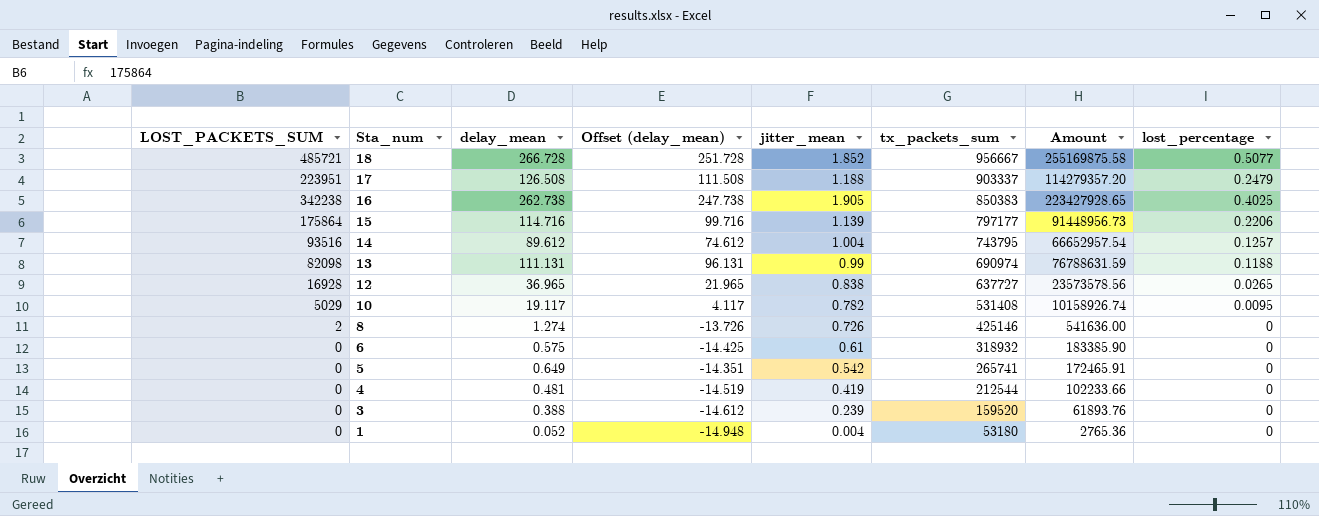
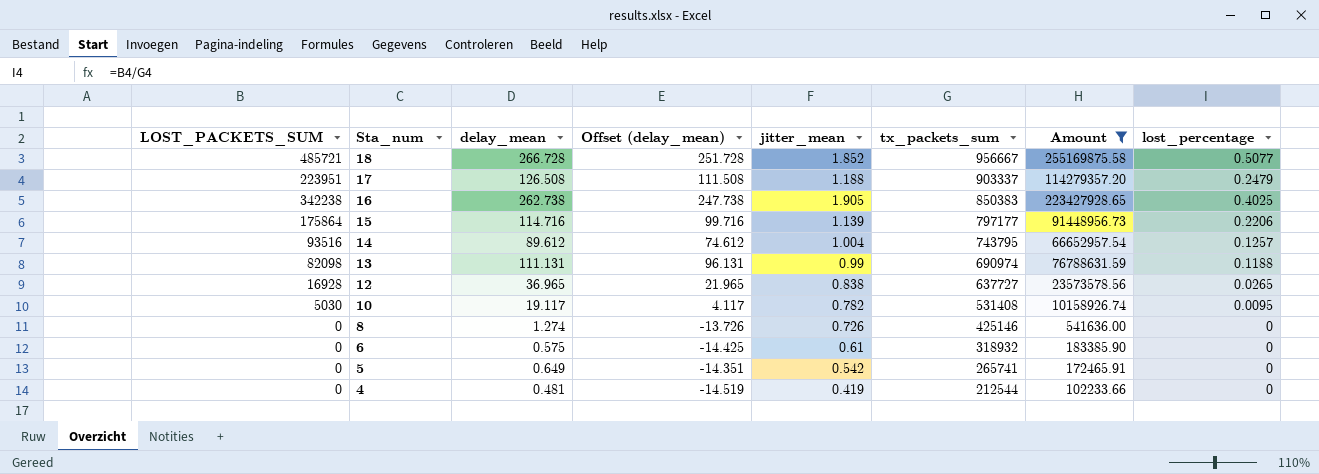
filter: none -> Amount >= 102233.66
10 | LOST_PACKETS_SUM: 5029 -> 5030
8 | LOST_PACKETS_SUM: 2 -> 0

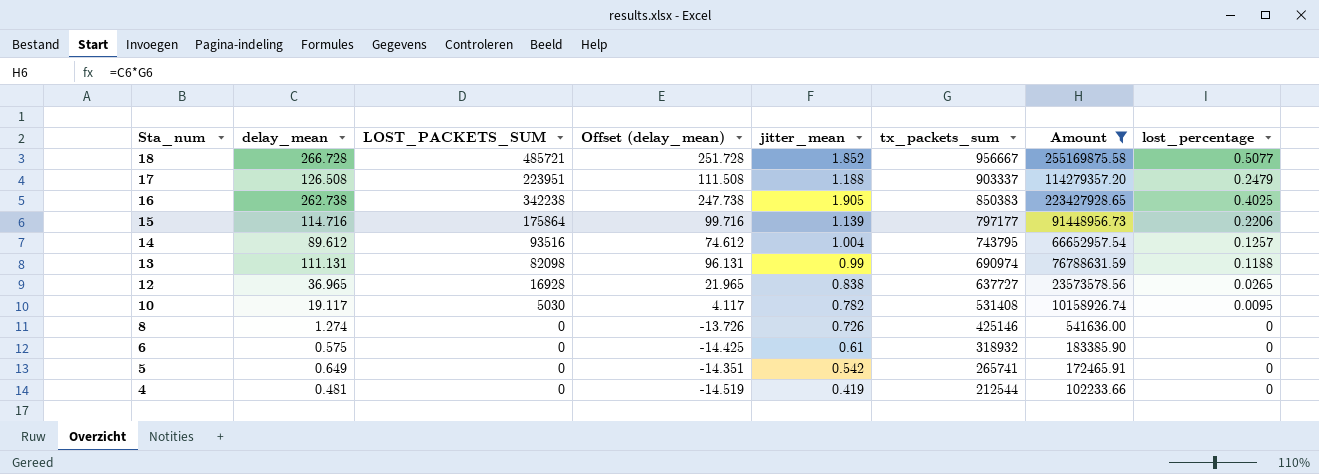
column LOST_PACKETS_SUM | position: 1 -> 3

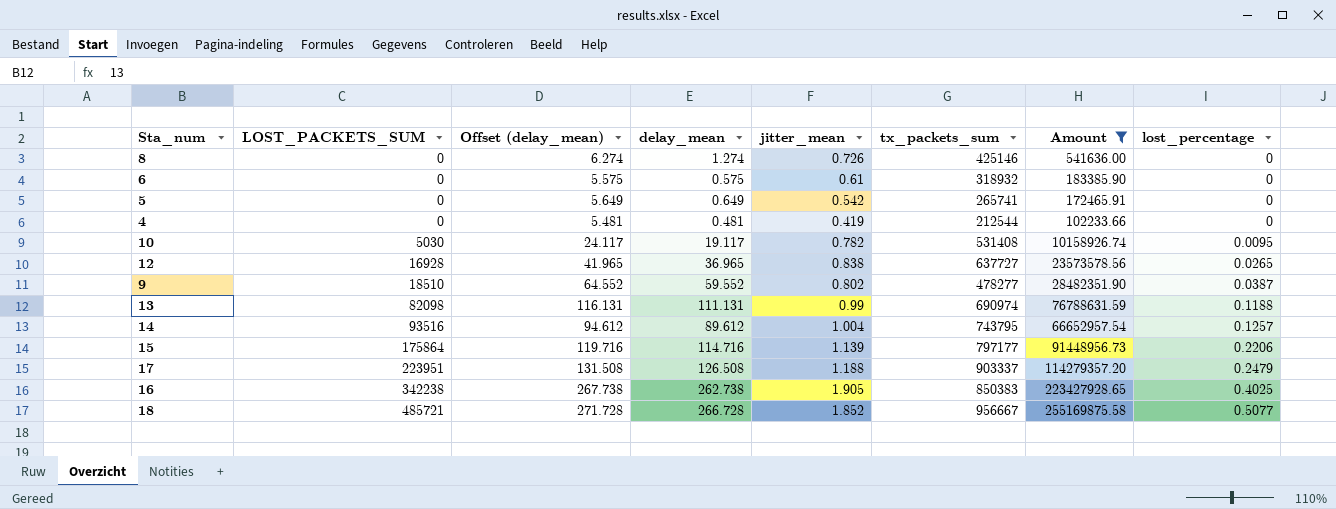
row order: Sta_num descending -> LOST_PACKETS_SUM ascending
column Offset (delay_mean) | formula: [delay_mean] - 15 -> [delay_mean] + 5
column delay_mean | position: 2 -> 4
row 9: none -> 18510 | 64.552 | 59.552 | 0.802 | 478277 | 28482351.90 | 0.0387

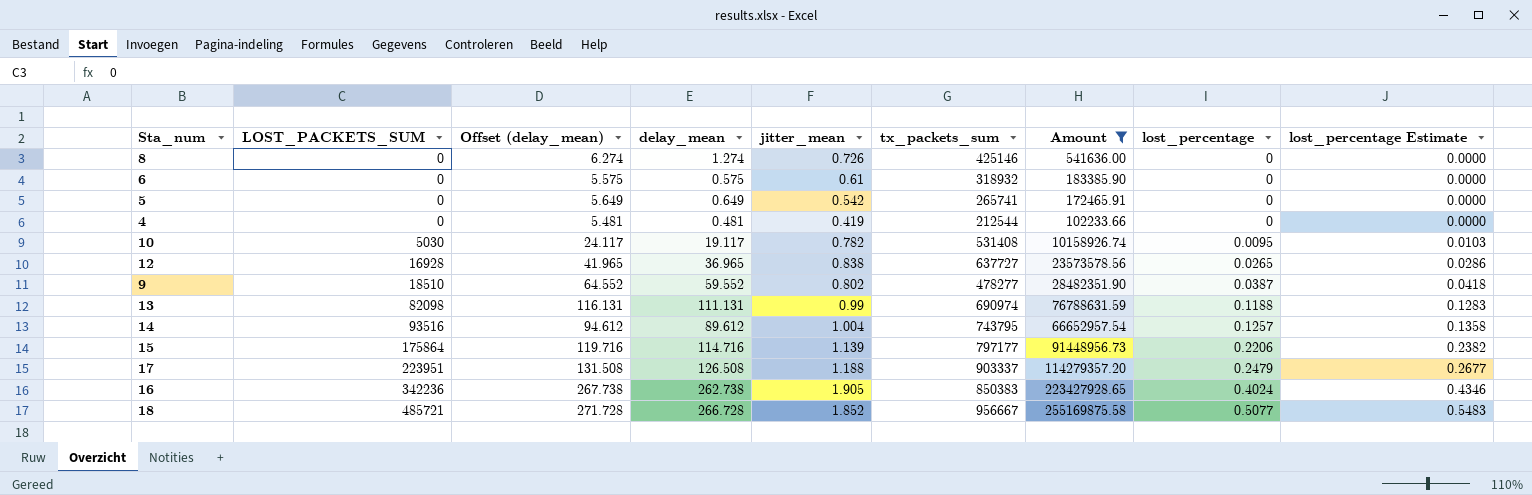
column lost_percentage Estimate | formula: none -> [lost_percentage] * 1.08
16 | LOST_PACKETS_SUM: 342238 -> 342236
16 | lost_percentage: 0.4025 -> 0.4024

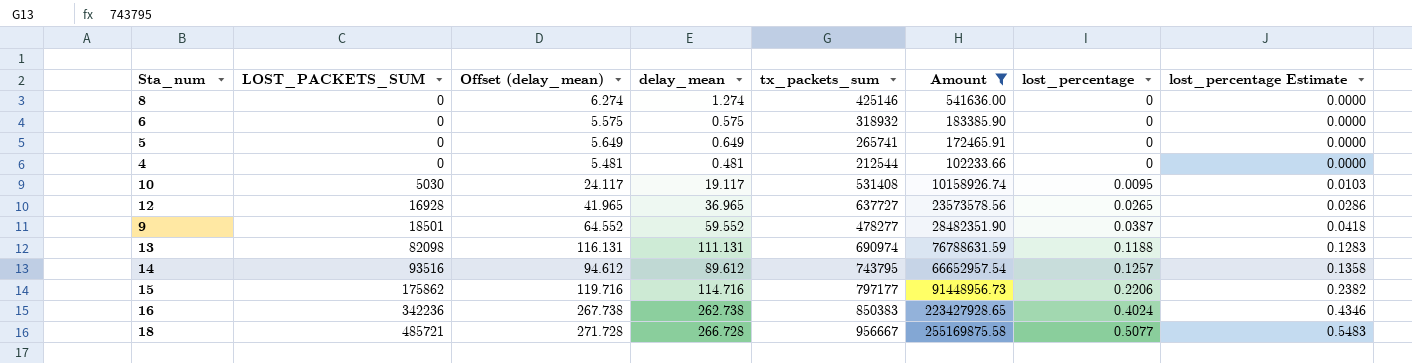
column jitter_mean | position: 5 -> none
row 17: 223951 | 131.508 | 126.508 | 1.188 | 903337 | 114279357.20 | 0.2479 | 0.2677 -> none
9 | LOST_PACKETS_SUM: 18510 -> 18501
15 | LOST_PACKETS_SUM: 175864 -> 175862

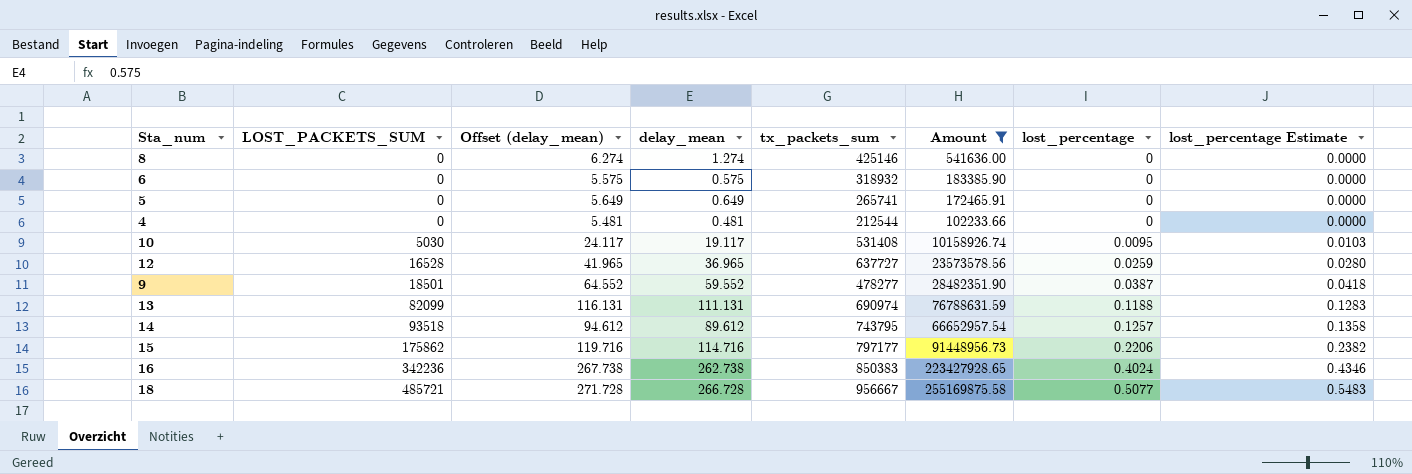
12 | LOST_PACKETS_SUM: 16928 -> 16528
12 | lost_percentage: 0.0265 -> 0.0259
12 | lost_percentage Estimate: 0.0286 -> 0.0280
13 | LOST_PACKETS_SUM: 82098 -> 82099
14 | LOST_PACKETS_SUM: 93516 -> 93518

